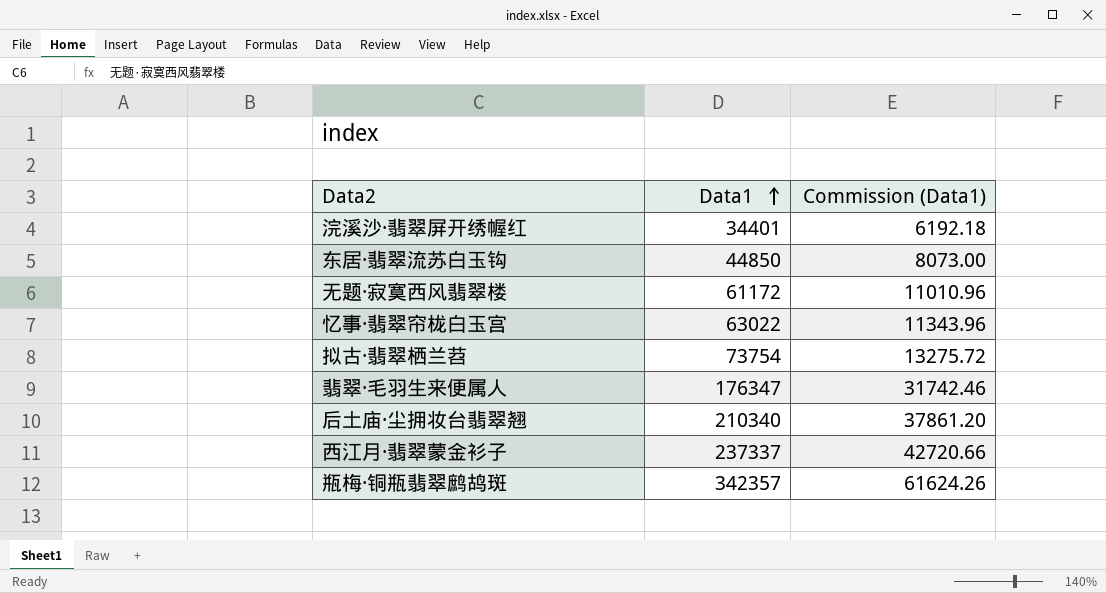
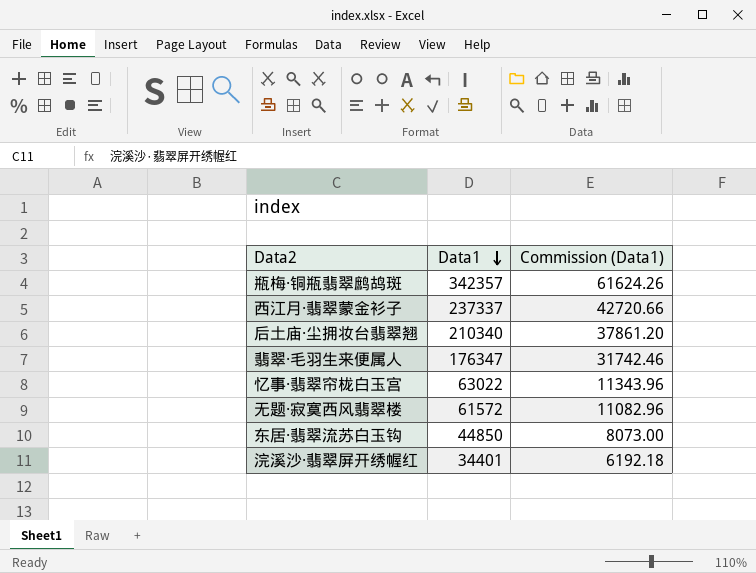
row order: Data1 ascending -> Data1 descending
row 拟古·翡翠栖兰苕: 73754 | 13275.72 -> none
无题·寂寞西风翡翠楼 | Data1: 61172 -> 61572
无题·寂寞西风翡翠楼 | Commission (Data1): 11010.96 -> 11082.96

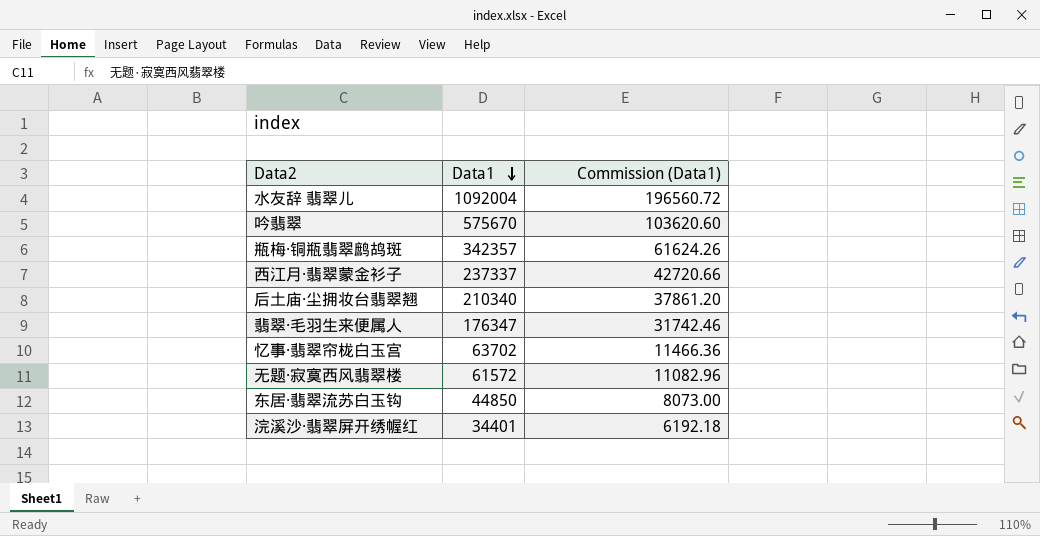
row 水友辞 翡翠儿: none -> 1092004 | 196560.72
row 吟翡翠: none -> 575670 | 103620.60
忆事·翡翠帘栊白玉宫 | Data1: 63022 -> 63702
忆事·翡翠帘栊白玉宫 | Commission (Data1): 11343.96 -> 11466.36

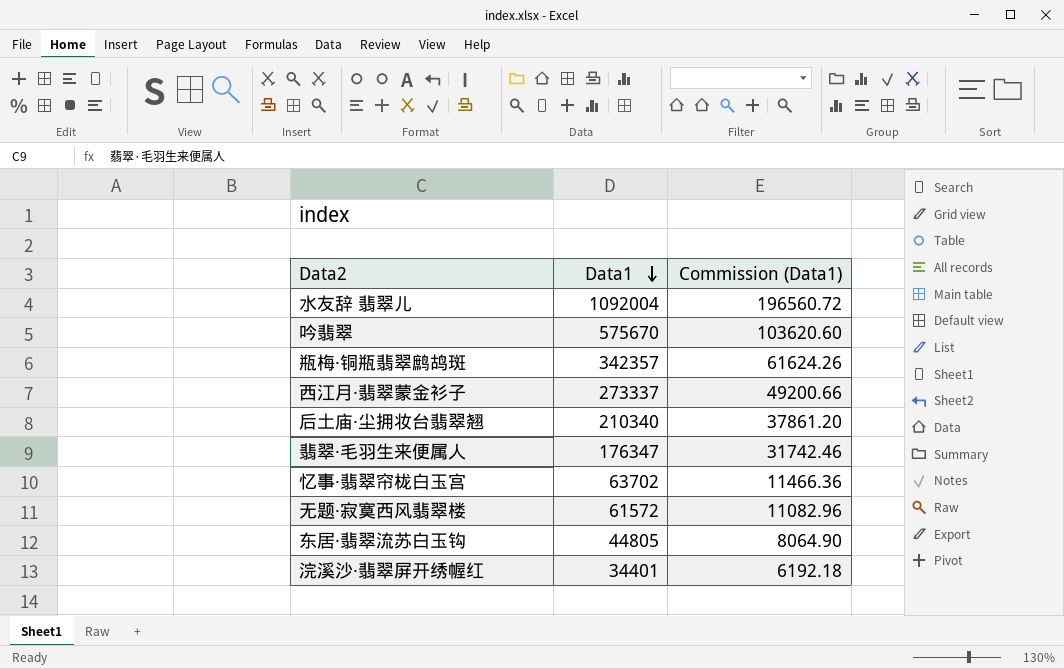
西江月·翡翠蒙金衫子 | Data1: 237337 -> 273337
西江月·翡翠蒙金衫子 | Commission (Data1): 42720.66 -> 49200.66
东居·翡翠流苏白玉钩 | Data1: 44850 -> 44805
东居·翡翠流苏白玉钩 | Commission (Data1): 8073.00 -> 8064.90

